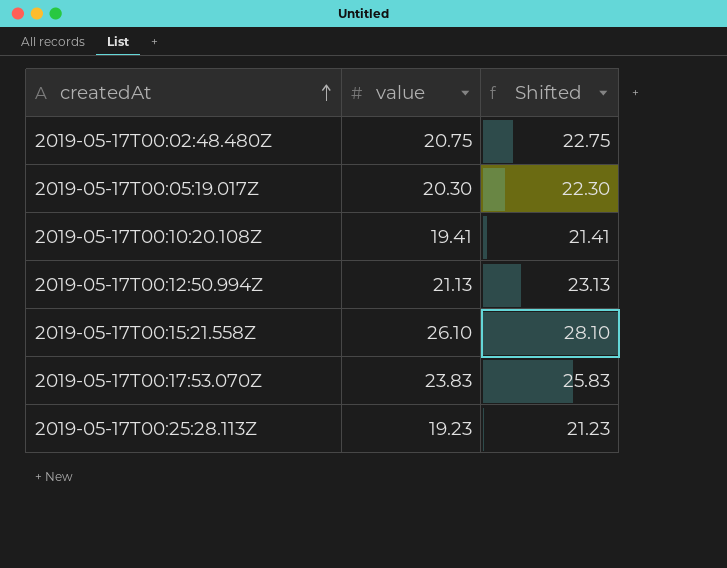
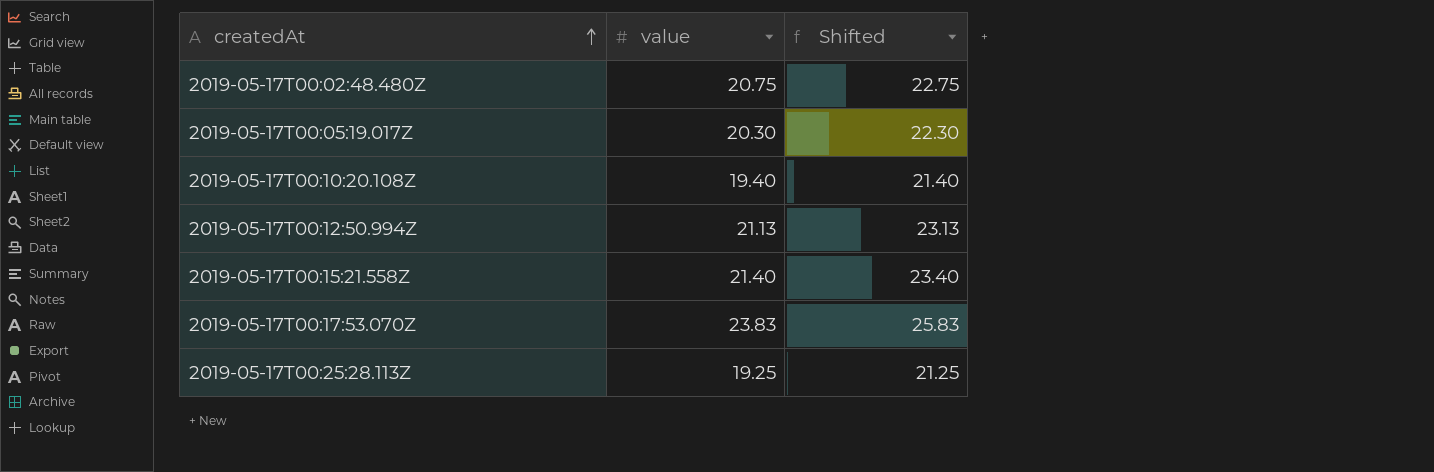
2019-05-17T00:10:20.108Z | value: 19.41 -> 19.40
2019-05-17T00:10:20.108Z | Shifted: 21.41 -> 21.40
2019-05-17T00:15:21.558Z | value: 26.10 -> 21.40
2019-05-17T00:15:21.558Z | Shifted: 28.10 -> 23.40
2019-05-17T00:25:28.113Z | value: 19.23 -> 19.25
2019-05-17T00:25:28.113Z | Shifted: 21.23 -> 21.25

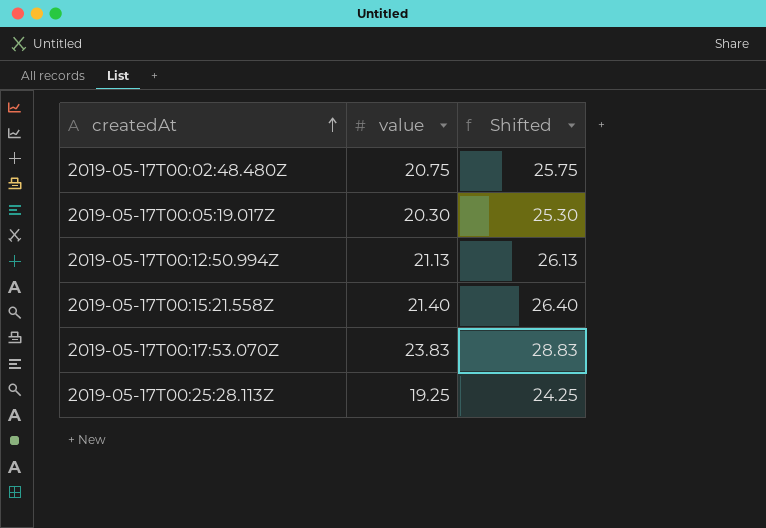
column Shifted | formula: [value] + 2 -> [value] + 5
row 2019-05-17T00:10:20.108Z: 19.40 | 21.40 -> none

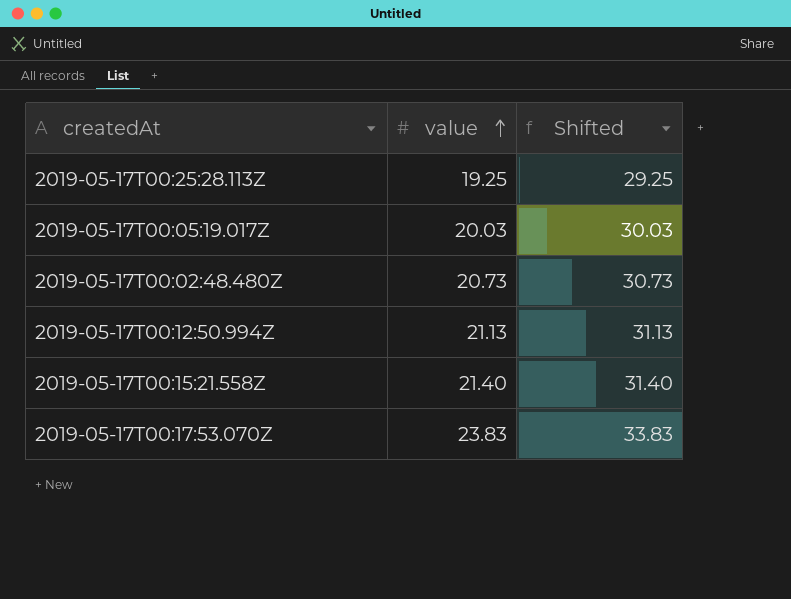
row order: createdAt ascending -> value ascending
column Shifted | formula: [value] + 5 -> [value] + 10
2019-05-17T00:05:19.017Z | value: 20.30 -> 20.03
2019-05-17T00:02:48.480Z | value: 20.75 -> 20.73

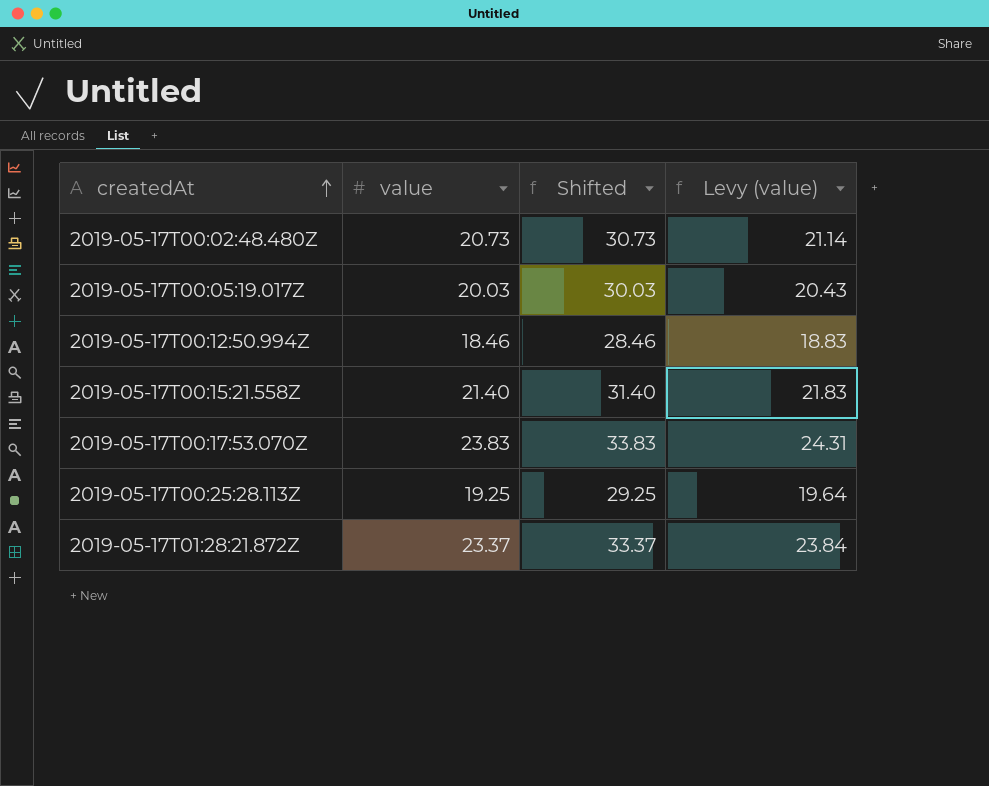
row order: value ascending -> createdAt ascending
column Levy (value) | formula: none -> [value] * 1.02
2019-05-17T00:12:50.994Z | value: 21.13 -> 18.46
2019-05-17T00:12:50.994Z | Shifted: 31.13 -> 28.46
row 2019-05-17T01:28:21.872Z: none -> 23.37 | 33.37 | 23.84

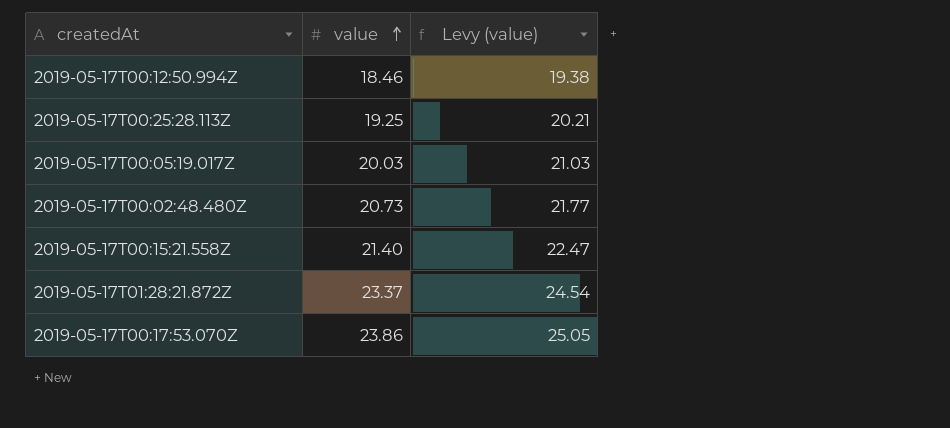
row order: createdAt ascending -> value ascending
column Shifted | formula: [value] + 10 -> none
column Levy (value) | formula: [value] * 1.02 -> [value] * 1.05
2019-05-17T00:17:53.070Z | value: 23.83 -> 23.86

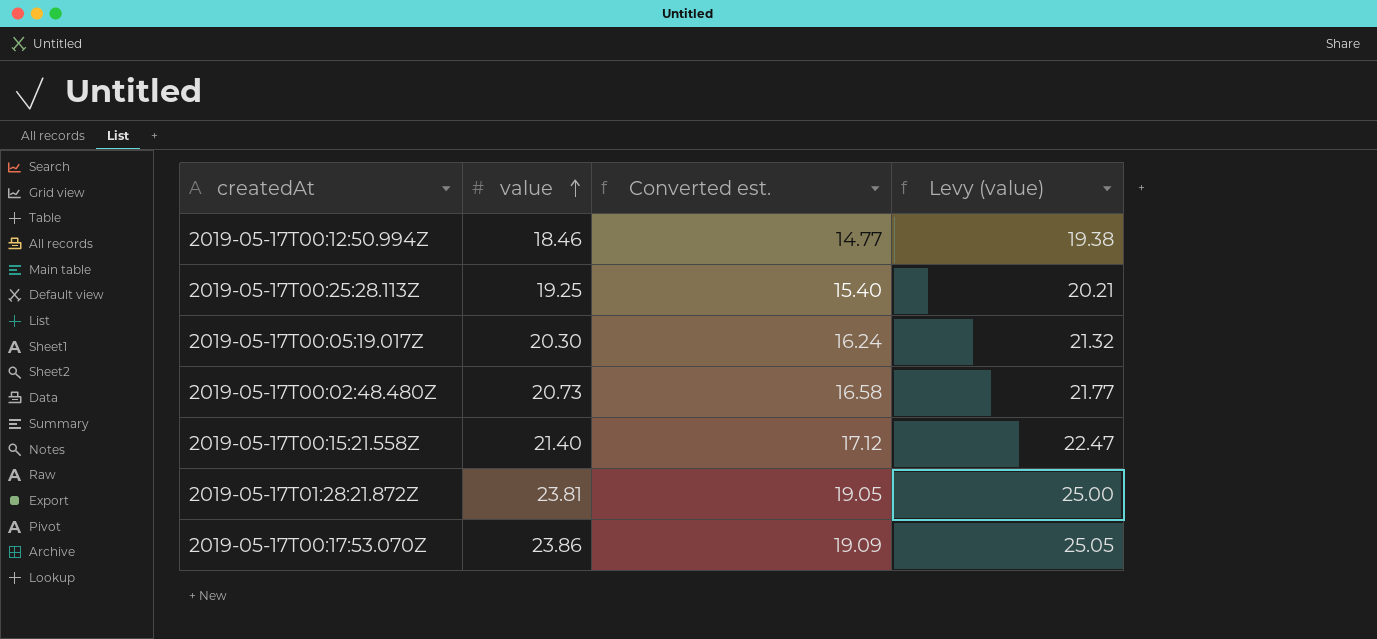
column Converted est. | formula: none -> [value] * 0.8
2019-05-17T00:05:19.017Z | value: 20.03 -> 20.30
2019-05-17T00:05:19.017Z | Levy (value): 21.03 -> 21.32
2019-05-17T01:28:21.872Z | value: 23.37 -> 23.81
2019-05-17T01:28:21.872Z | Levy (value): 24.54 -> 25.00

